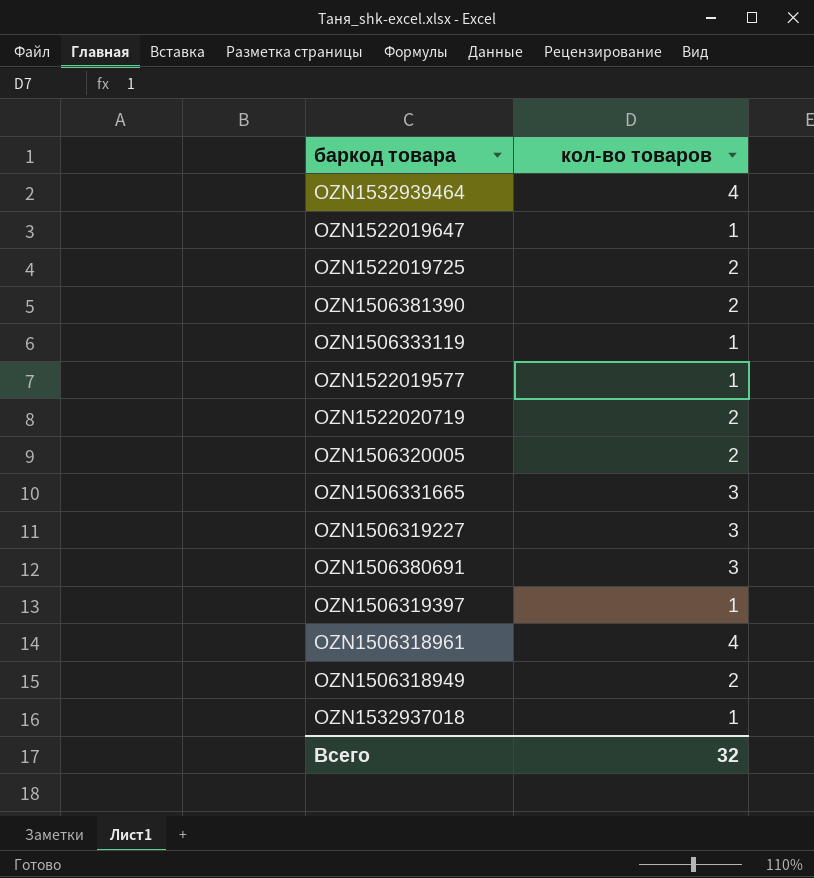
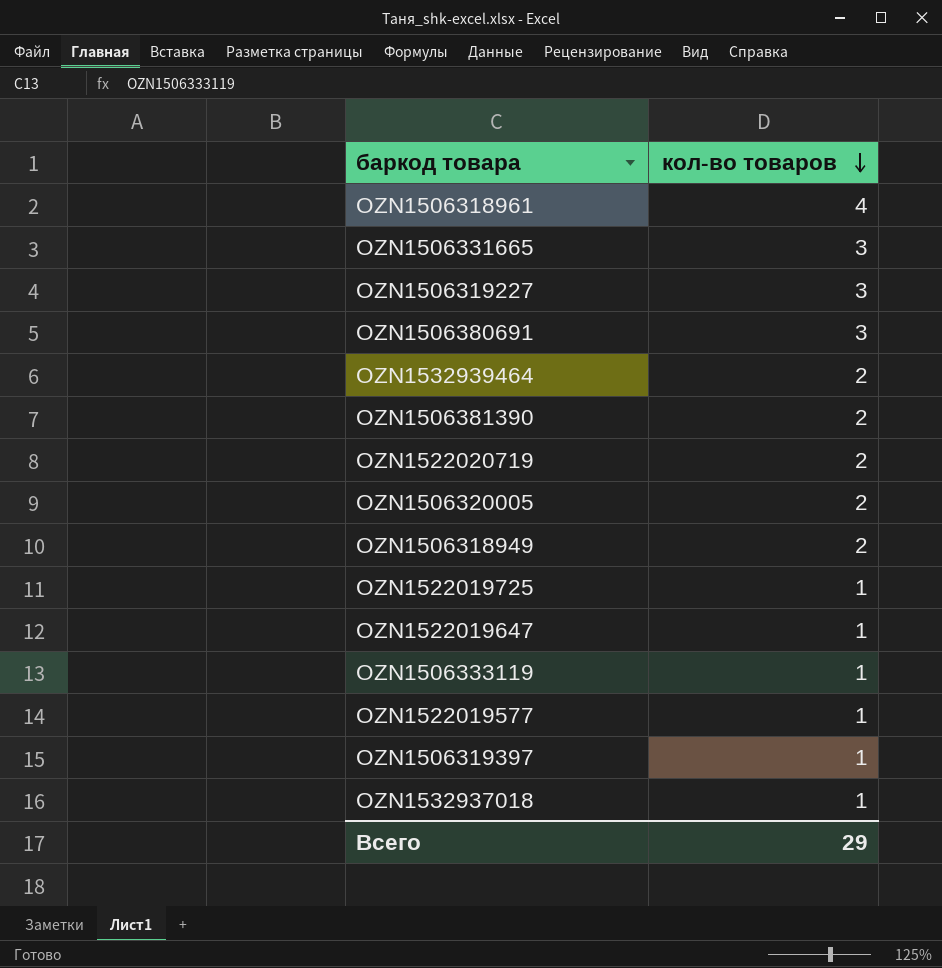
row order: none -> кол-во товаров descending
OZN1532939464 | кол-во товаров: 4 -> 2
OZN1522019725 | кол-во товаров: 2 -> 1
Всего | кол-во товаров: 32 -> 29

